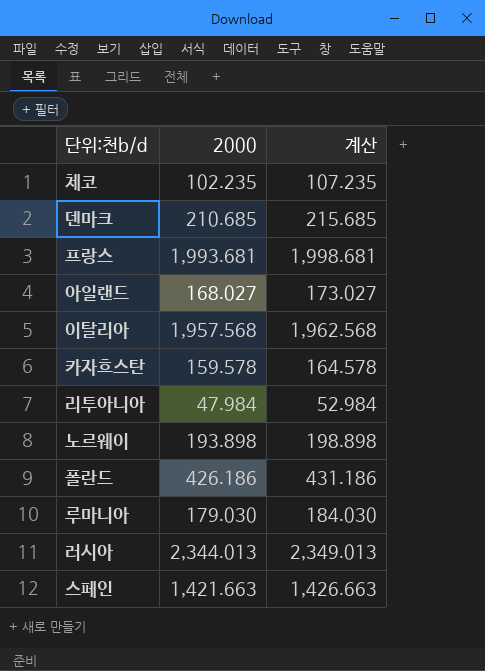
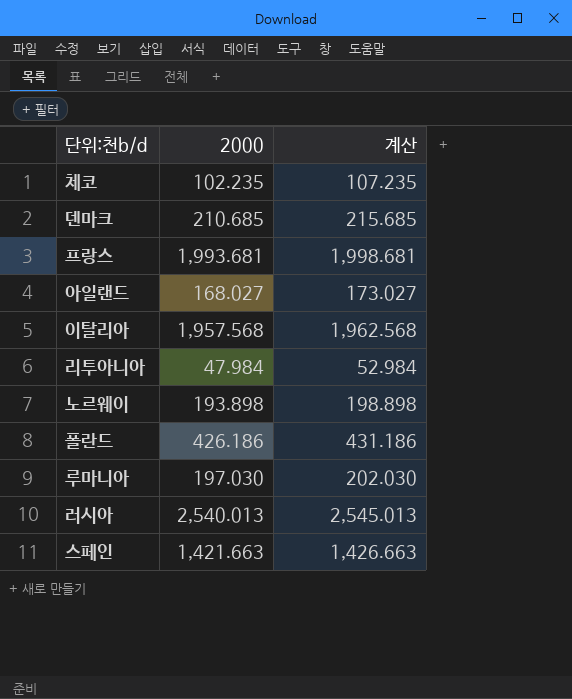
row 카자흐스탄: 159.578 | 164.578 -> none
루마니아 | 2000: 179.030 -> 197.030
루마니아 | 계산: 184.030 -> 202.030
러시아 | 2000: 2,344.013 -> 2,540.013
러시아 | 계산: 2,349.013 -> 2,545.013

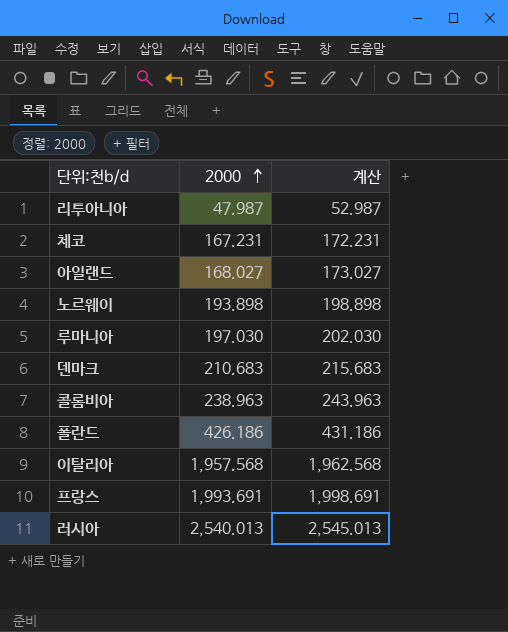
row order: none -> 2000 ascending
row 스페인: 1,421.663 | 1,426.663 -> none
리투아니아 | 2000: 47.984 -> 47.987
리투아니아 | 계산: 52.984 -> 52.987
체코 | 2000: 102.235 -> 167.231
체코 | 계산: 107.235 -> 172.231
덴마크 | 2000: 210.685 -> 210.683
덴마크 | 계산: 215.685 -> 215.683
row 콜롬비아: none -> 238.963 | 243.963
프랑스 | 2000: 1,993.681 -> 1,993.691
프랑스 | 계산: 1,998.681 -> 1,998.691

